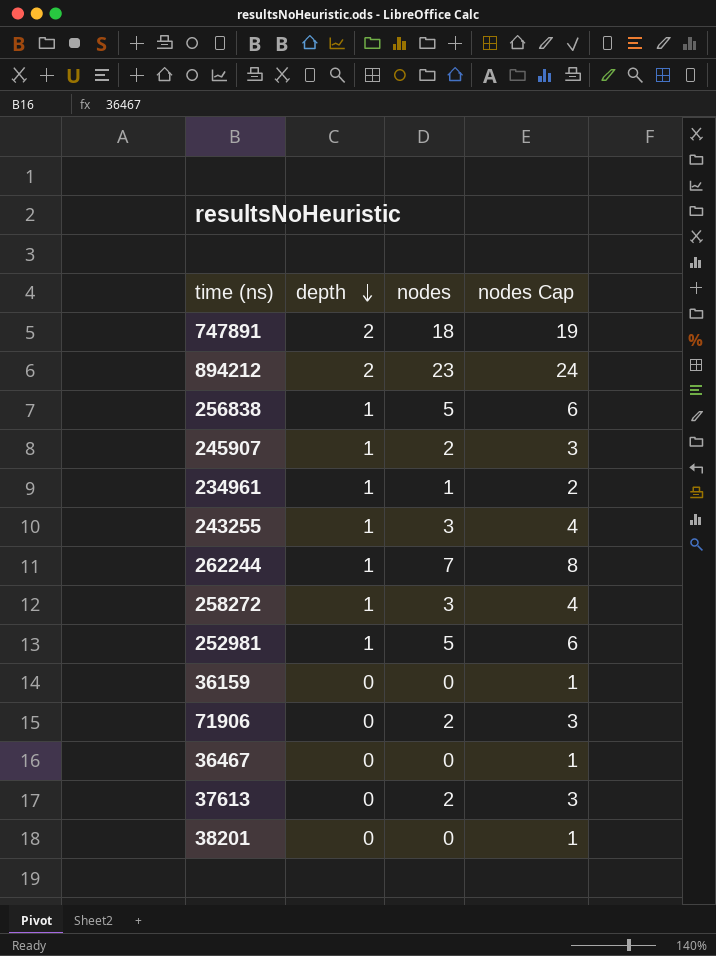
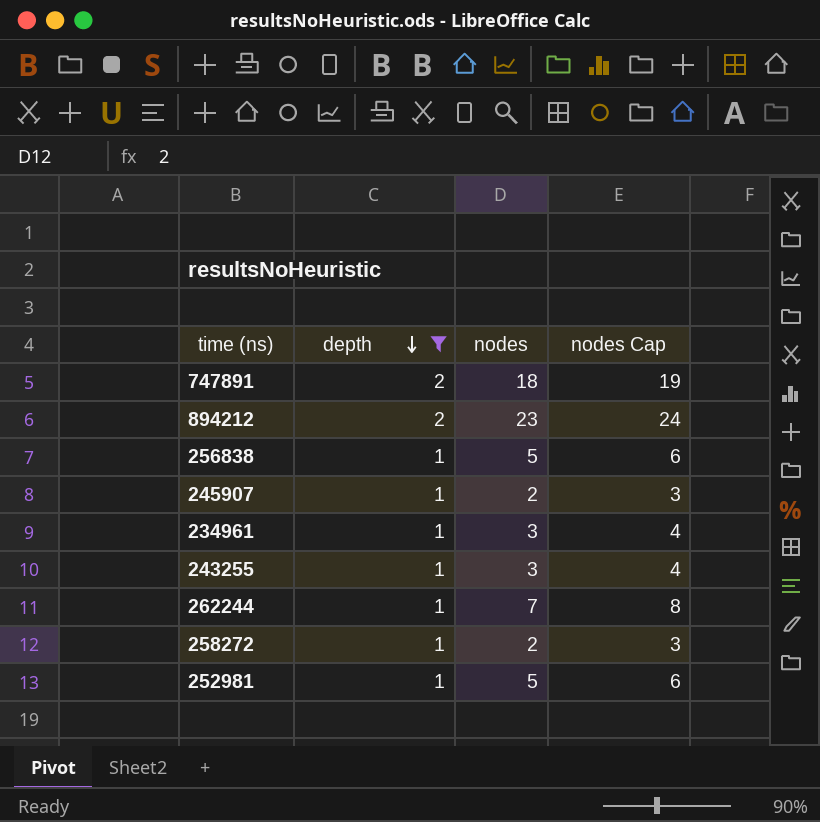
filter: none -> depth != 0
234961 | nodes: 1 -> 3
234961 | nodes Cap: 2 -> 4
258272 | nodes: 3 -> 2
258272 | nodes Cap: 4 -> 3

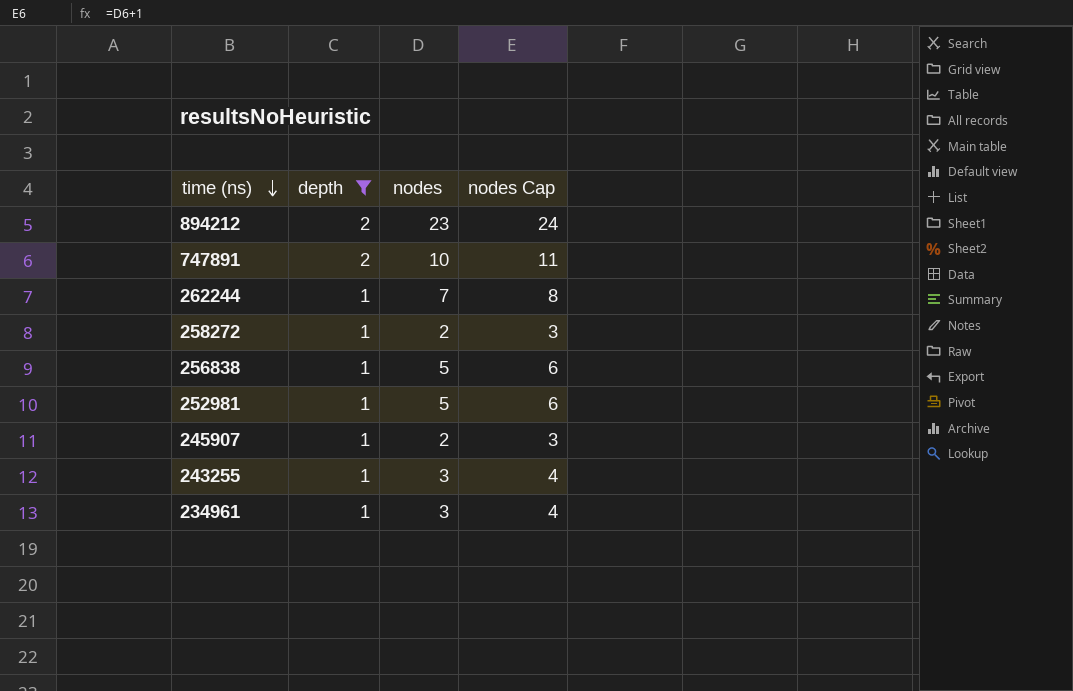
row order: depth descending -> time (ns) descending
747891 | nodes: 18 -> 10
747891 | nodes Cap: 19 -> 11

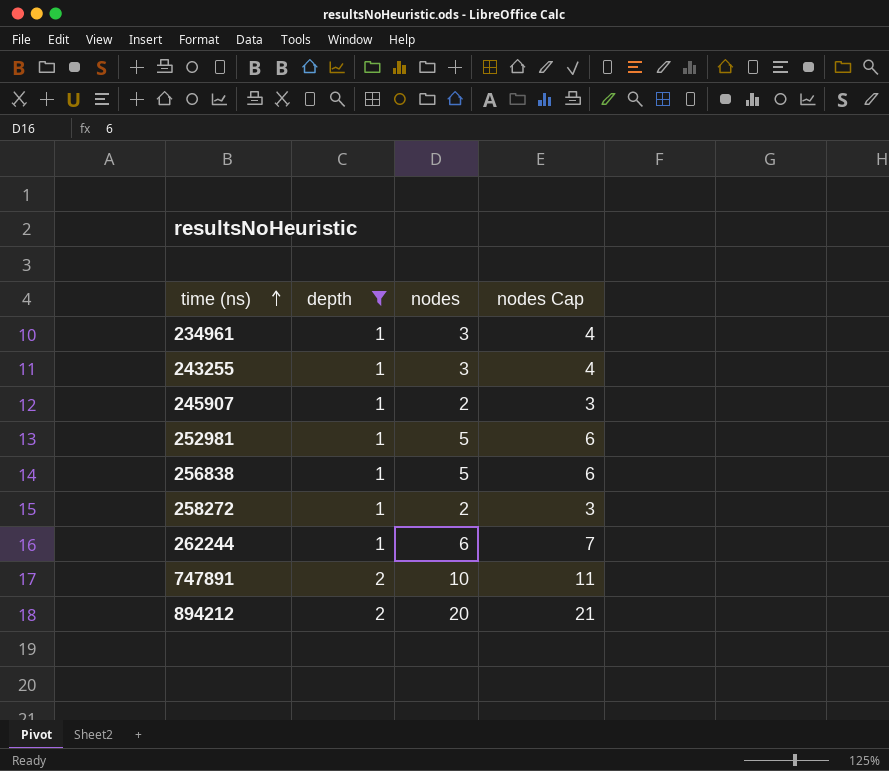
row order: time (ns) descending -> time (ns) ascending
262244 | nodes: 7 -> 6
262244 | nodes Cap: 8 -> 7
894212 | nodes: 23 -> 20
894212 | nodes Cap: 24 -> 21

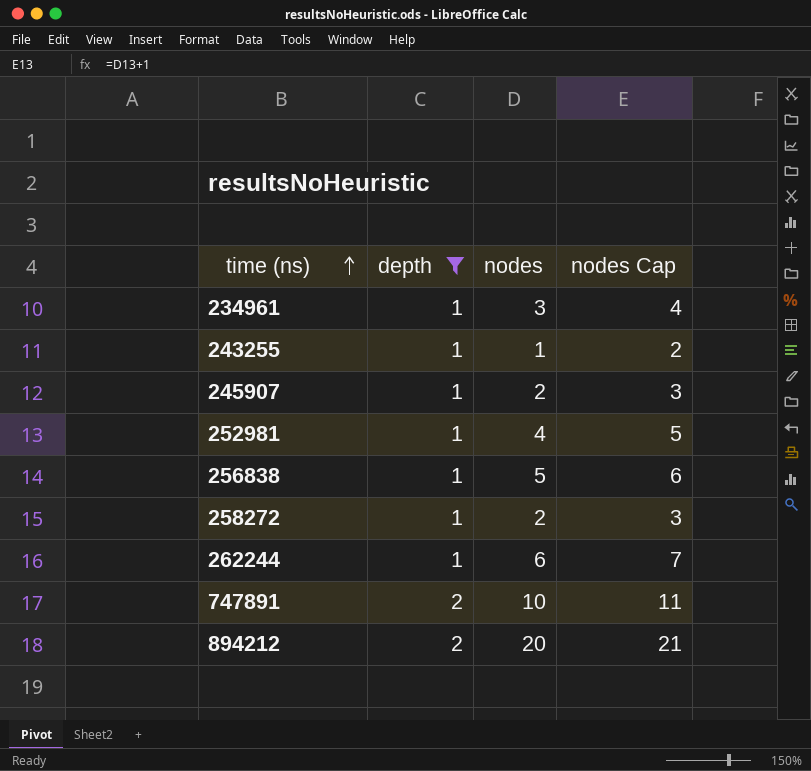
243255 | nodes: 3 -> 1
243255 | nodes Cap: 4 -> 2
252981 | nodes: 5 -> 4
252981 | nodes Cap: 6 -> 5

